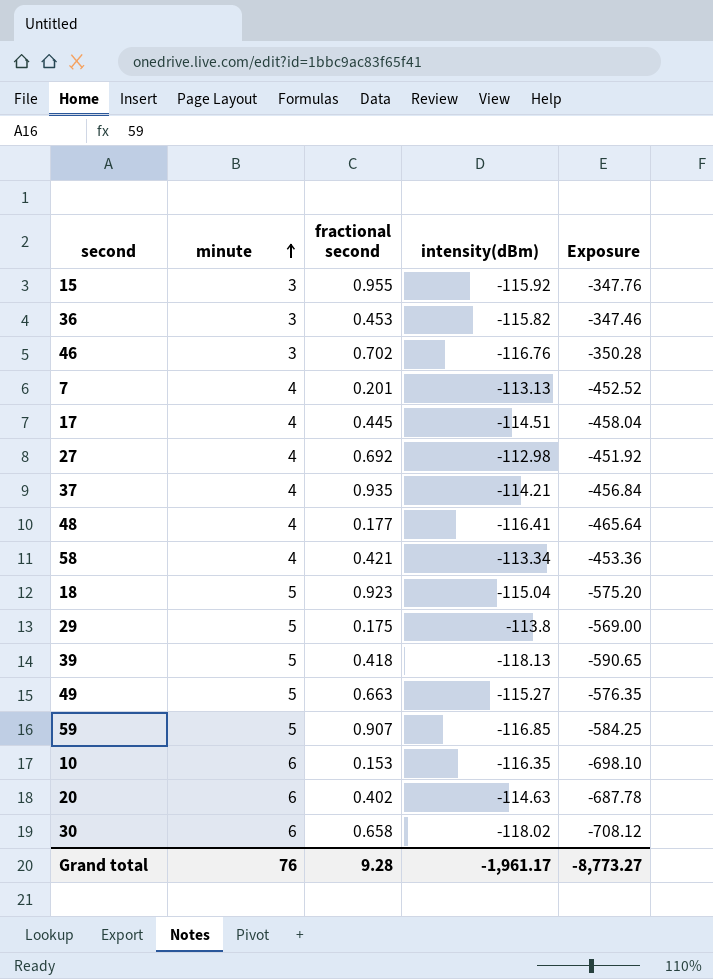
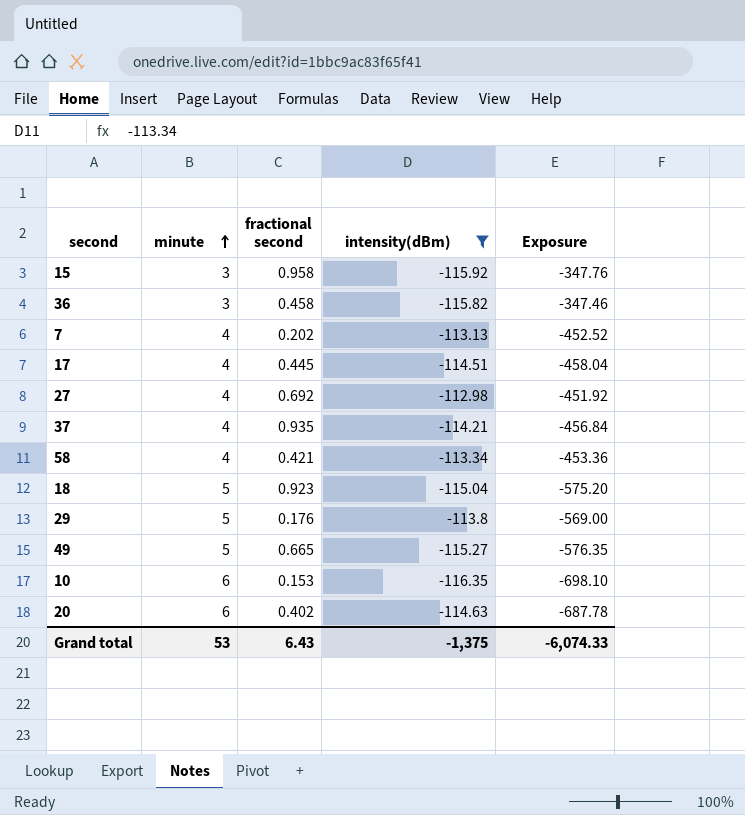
filter: none -> intensity(dBm) >= -116.35
15 | fractional second: 0.955 -> 0.958
36 | fractional second: 0.453 -> 0.458
7 | fractional second: 0.201 -> 0.202
29 | fractional second: 0.175 -> 0.176
49 | fractional second: 0.663 -> 0.665
Grand total | minute: 76 -> 53
Grand total | fractional second: 9.28 -> 6.43
Grand total | intensity(dBm): -1,961.17 -> -1,375
Grand total | Exposure: -8,773.27 -> -6,074.33

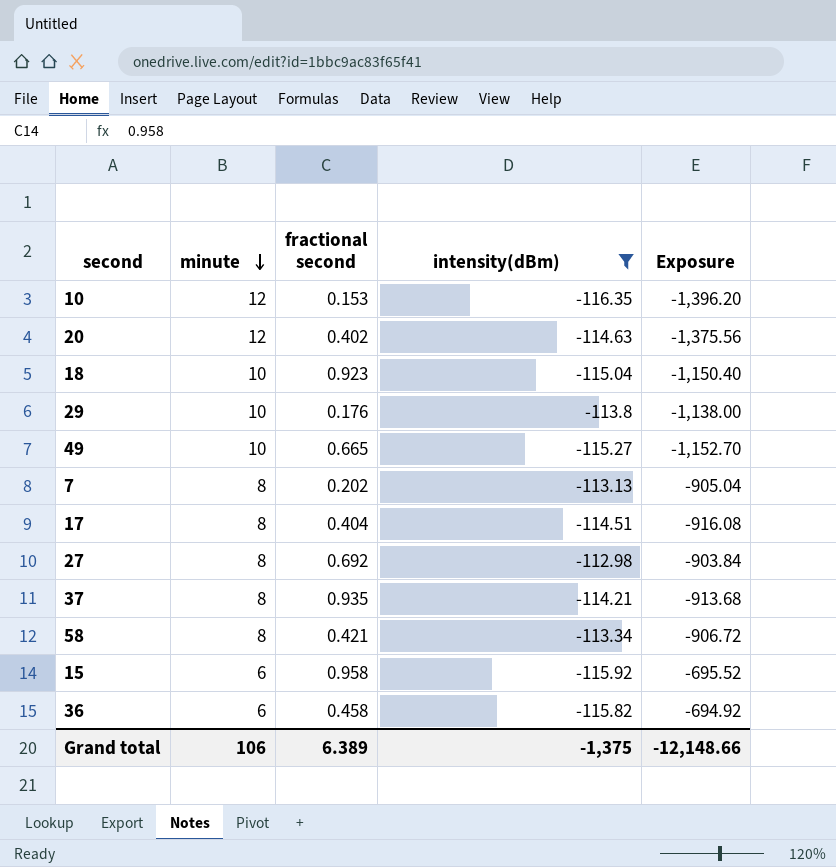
row order: minute ascending -> minute descending
10 | minute: 6 -> 12
10 | Exposure: -698.10 -> -1,396.20
20 | minute: 6 -> 12
20 | Exposure: -687.78 -> -1,375.56
18 | minute: 5 -> 10
18 | Exposure: -575.20 -> -1,150.40
29 | minute: 5 -> 10
29 | Exposure: -569.00 -> -1,138.00
49 | minute: 5 -> 10
49 | Exposure: -576.35 -> -1,152.70
7 | minute: 4 -> 8
7 | Exposure: -452.52 -> -905.04
17 | minute: 4 -> 8
17 | fractional second: 0.445 -> 0.404
17 | Exposure: -458.04 -> -916.08
27 | minute: 4 -> 8
27 | Exposure: -451.92 -> -903.84
37 | minute: 4 -> 8
37 | Exposure: -456.84 -> -913.68
58 | minute: 4 -> 8
58 | Exposure: -453.36 -> -906.72
15 | minute: 3 -> 6
15 | Exposure: -347.76 -> -695.52
36 | minute: 3 -> 6
36 | Exposure: -347.46 -> -694.92
Grand total | minute: 53 -> 106
Grand total | fractional second: 6.43 -> 6.389
Grand total | Exposure: -6,074.33 -> -12,148.66

